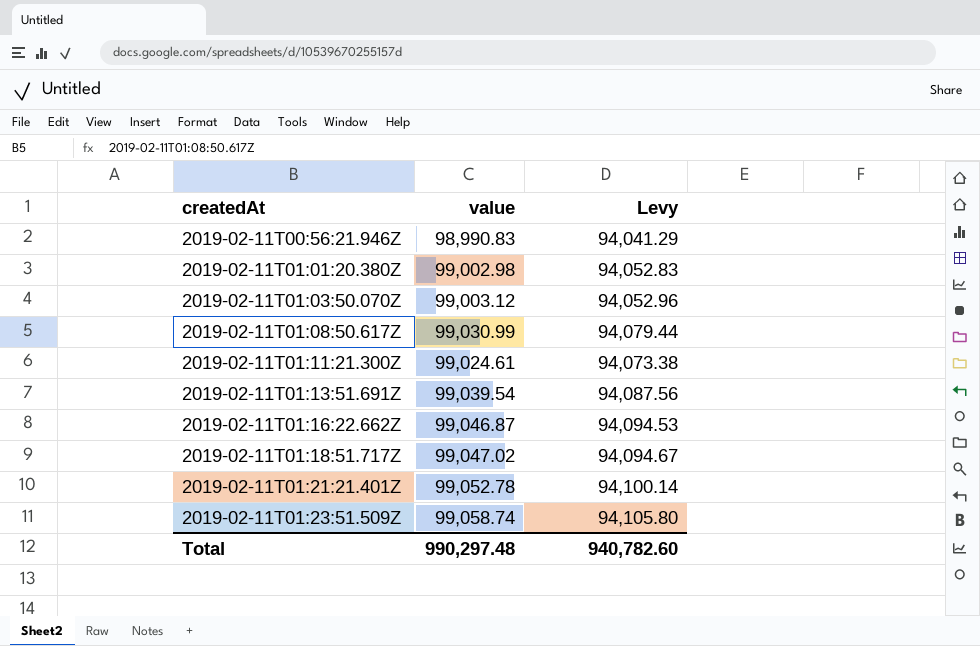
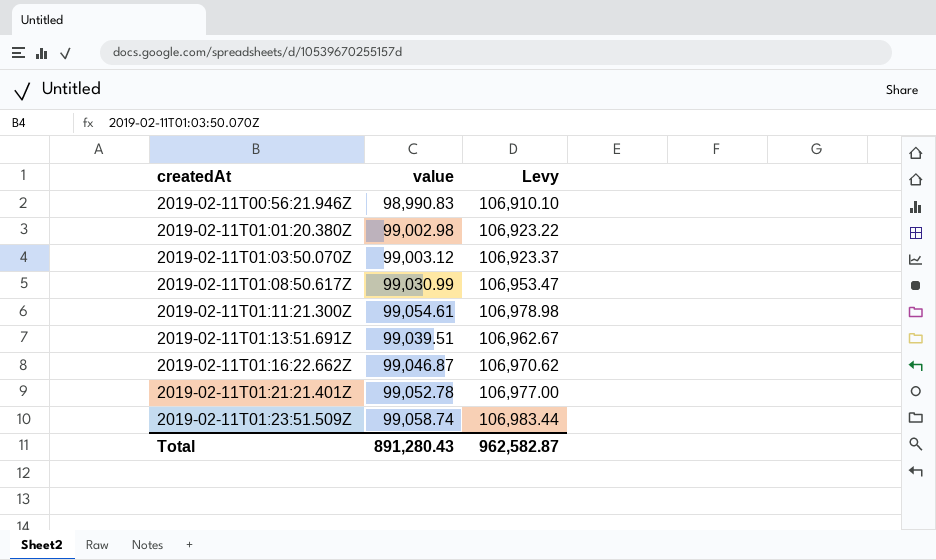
column Levy | formula: [value] * 0.95 -> [value] * 1.08
row 2019-02-11T01:18:51.717Z: 99,047.02 | 94,094.67 -> none
2019-02-11T01:11:21.300Z | value: 99,024.61 -> 99,054.61
2019-02-11T01:13:51.691Z | value: 99,039.54 -> 99,039.51
Total | value: 990,297.48 -> 891,280.43
Total | Levy: 940,782.60 -> 962,582.87

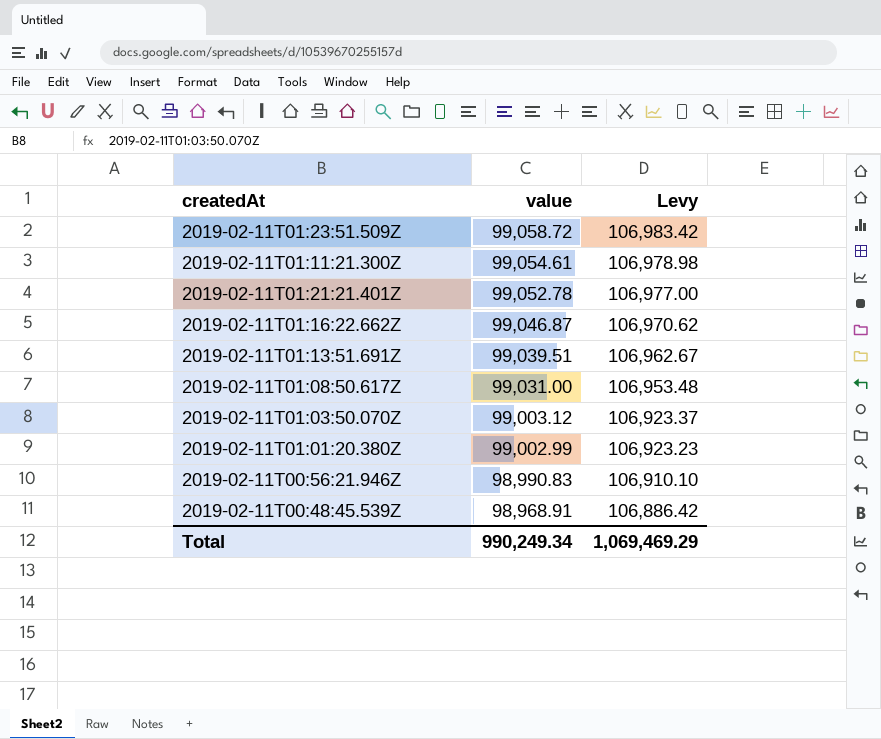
row order: createdAt ascending -> value descending
2019-02-11T01:23:51.509Z | value: 99,058.74 -> 99,058.72
2019-02-11T01:23:51.509Z | Levy: 106,983.44 -> 106,983.42
2019-02-11T01:08:50.617Z | value: 99,030.99 -> 99,031.00
2019-02-11T01:08:50.617Z | Levy: 106,953.47 -> 106,953.48
2019-02-11T01:01:20.380Z | value: 99,002.98 -> 99,002.99
2019-02-11T01:01:20.380Z | Levy: 106,923.22 -> 106,923.23
row 2019-02-11T00:48:45.539Z: none -> 98,968.91 | 106,886.42
Total | value: 891,280.43 -> 990,249.34
Total | Levy: 962,582.87 -> 1,069,469.29

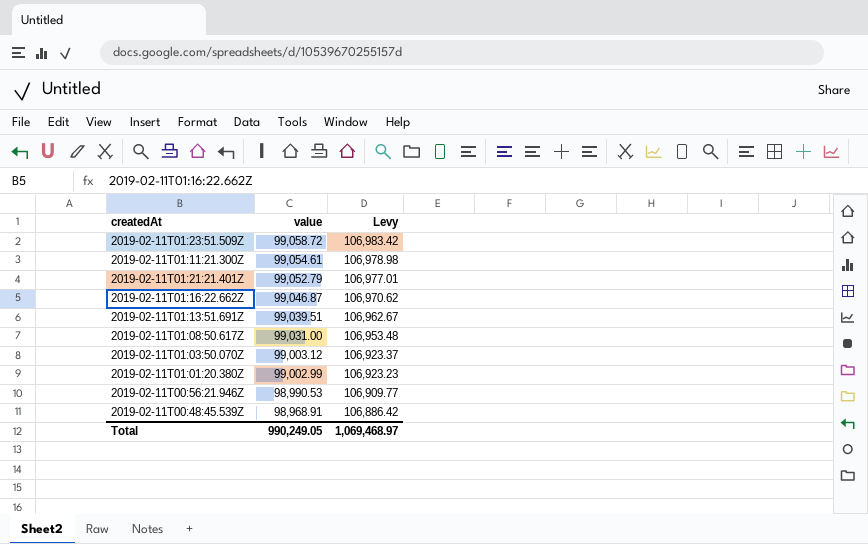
2019-02-11T01:21:21.401Z | value: 99,052.78 -> 99,052.79
2019-02-11T01:21:21.401Z | Levy: 106,977.00 -> 106,977.01
2019-02-11T00:56:21.946Z | value: 98,990.83 -> 98,990.53
2019-02-11T00:56:21.946Z | Levy: 106,910.10 -> 106,909.77
Total | value: 990,249.34 -> 990,249.05
Total | Levy: 1,069,469.29 -> 1,069,468.97

